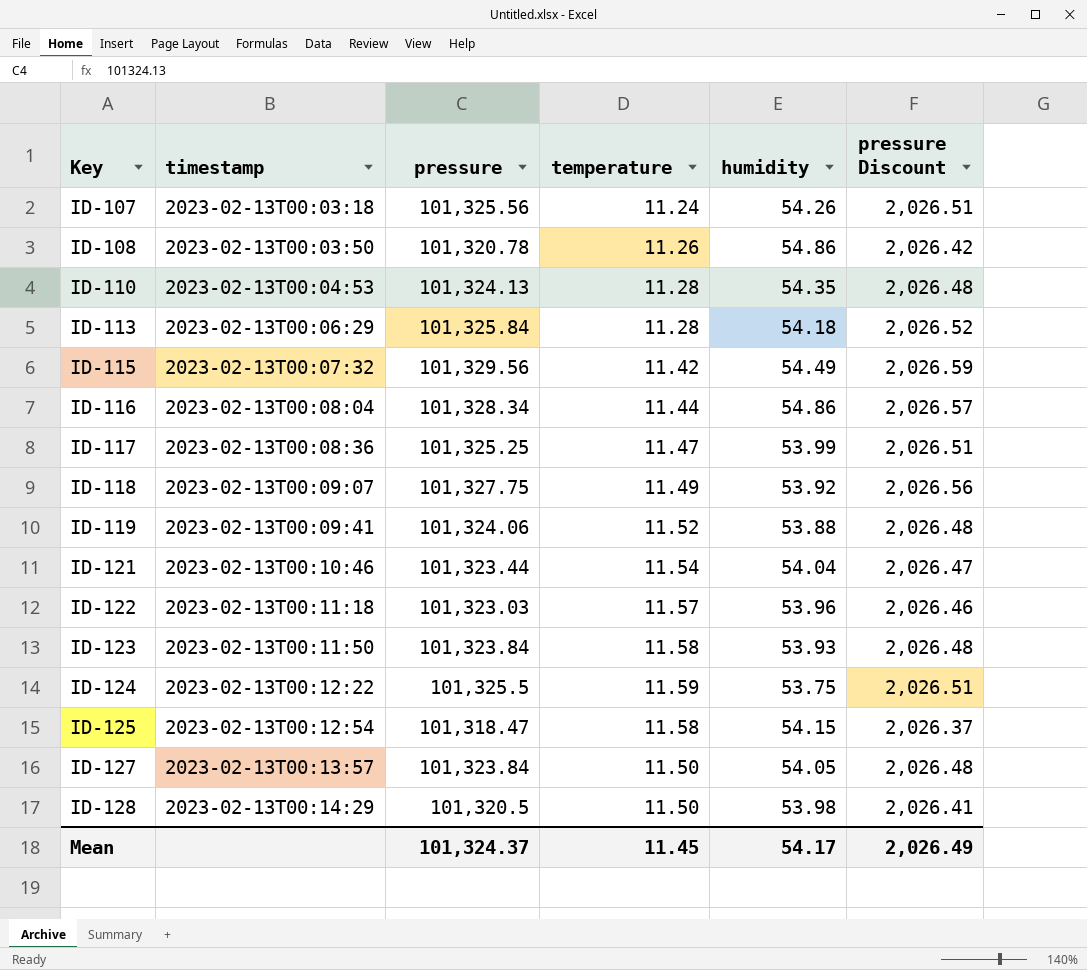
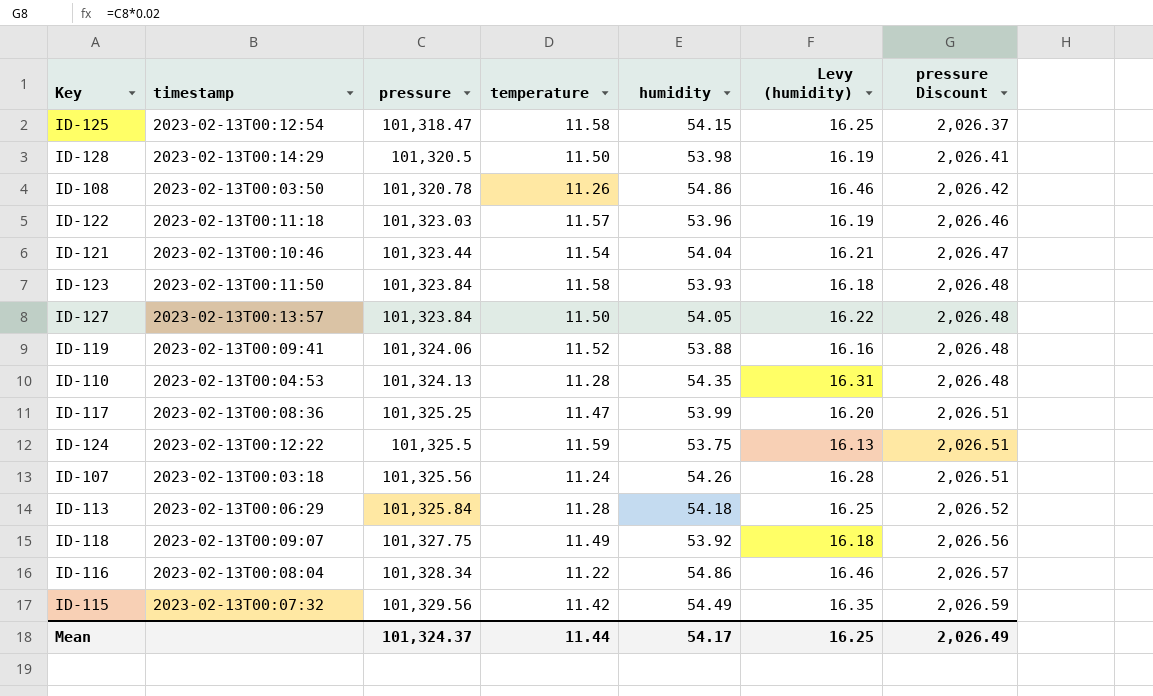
row order: Key ascending -> pressure ascending
column Levy (humidity) | formula: none -> [humidity] * 0.3
ID-116 | temperature: 11.44 -> 11.22
Mean | temperature: 11.45 -> 11.44

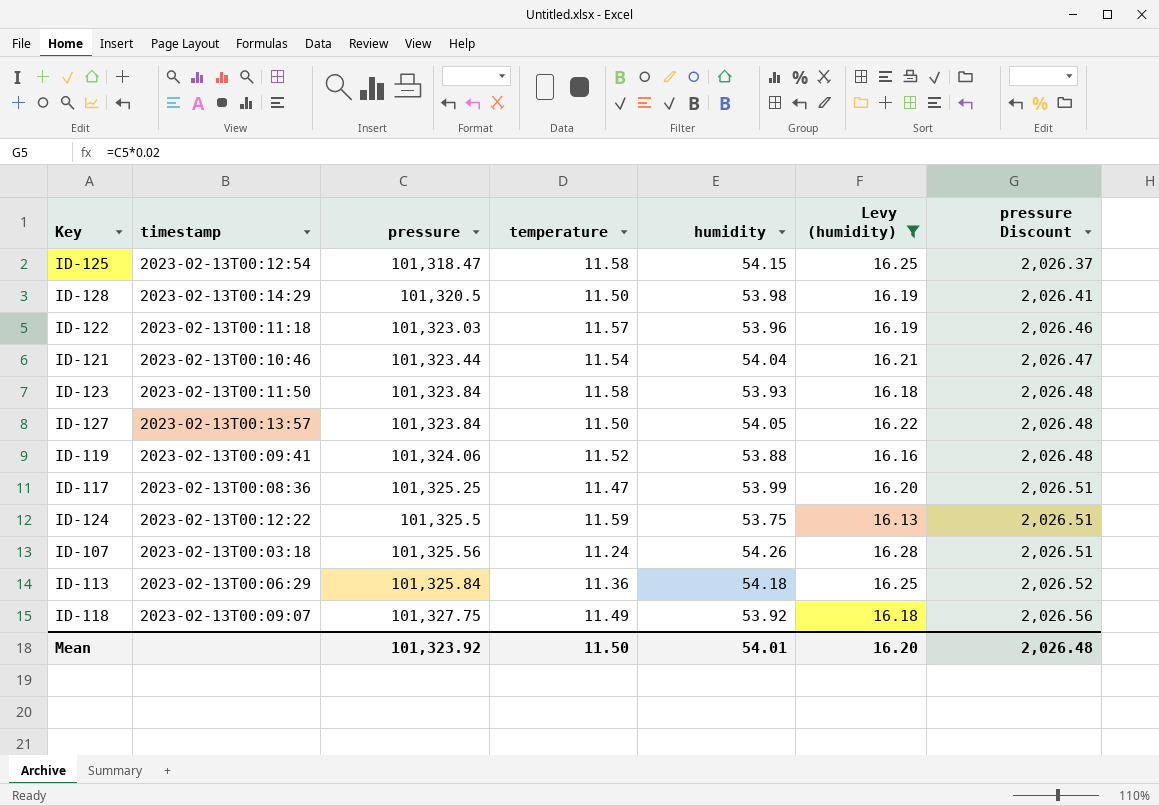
filter: none -> Levy (humidity) <= 16.28
ID-113 | temperature: 11.28 -> 11.36
Mean | pressure: 101,324.37 -> 101,323.92
Mean | temperature: 11.44 -> 11.50
Mean | humidity: 54.17 -> 54.01
Mean | Levy (humidity): 16.25 -> 16.20
Mean | pressure Discount: 2,026.49 -> 2,026.48

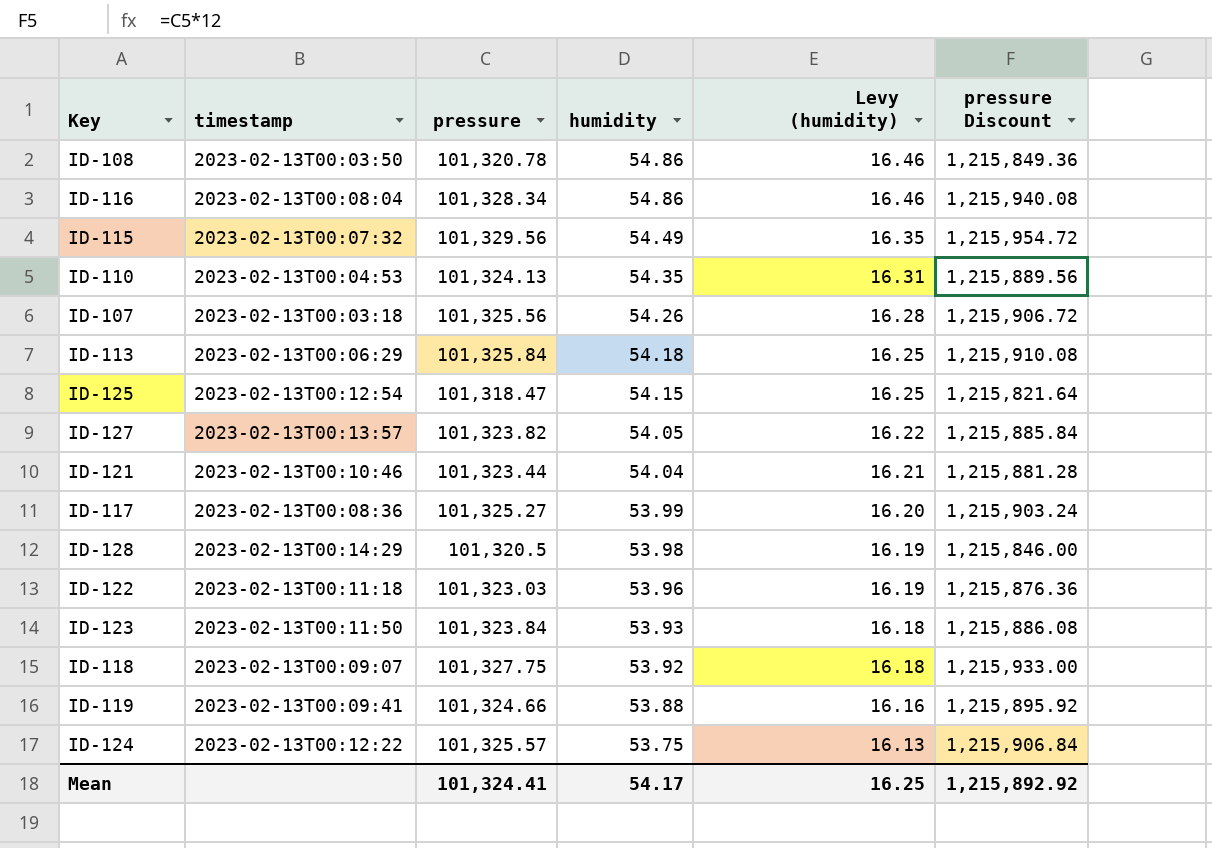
filter: Levy (humidity) <= 16.28 -> none
row order: pressure ascending -> humidity descending
column temperature | position: 4 -> none
column pressure Discount | formula: [pressure] * 0.02 -> [pressure] * 12
ID-127 | pressure: 101,323.84 -> 101,323.82
ID-117 | pressure: 101,325.25 -> 101,325.27
ID-119 | pressure: 101,324.06 -> 101,324.66
ID-124 | pressure: 101,325.5 -> 101,325.57
Mean | pressure: 101,323.92 -> 101,324.41
Mean | humidity: 54.01 -> 54.17
Mean | Levy (humidity): 16.20 -> 16.25
Mean | pressure Discount: 2,026.48 -> 1,215,892.92

